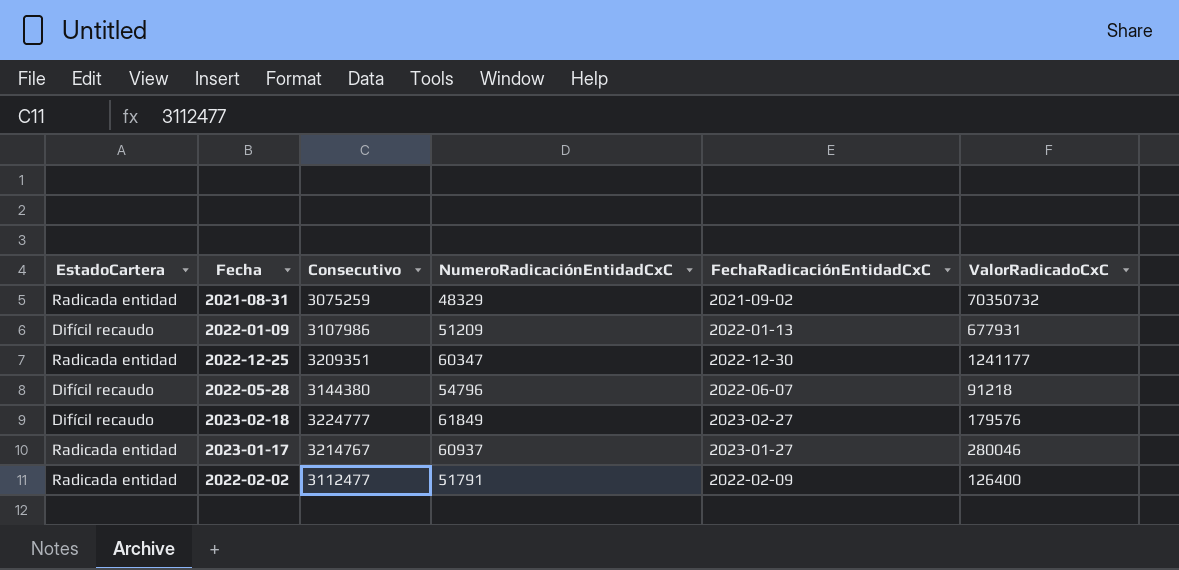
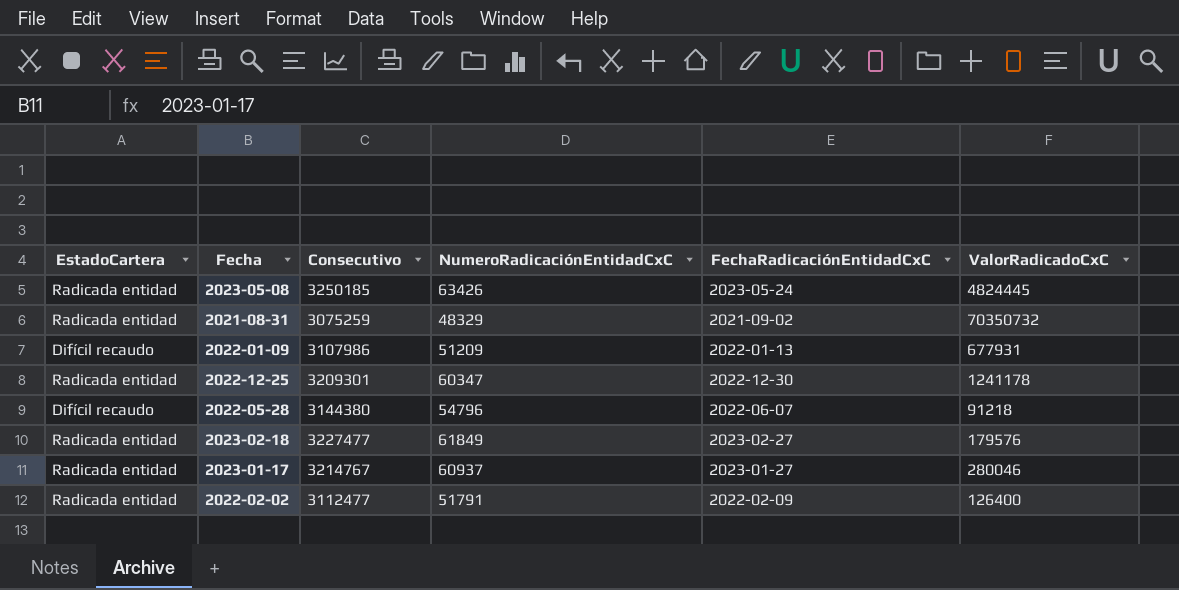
row 2023-05-08: none -> Radicada entidad | 3250185 | 63426 | 2023-05-24 | 4824445
2022-12-25 | Consecutivo: 3209351 -> 3209301
2022-12-25 | ValorRadicadoCxC: 1241177 -> 1241178
2023-02-18 | EstadoCartera: Difícil recaudo -> Radicada entidad
2023-02-18 | Consecutivo: 3224777 -> 3227477

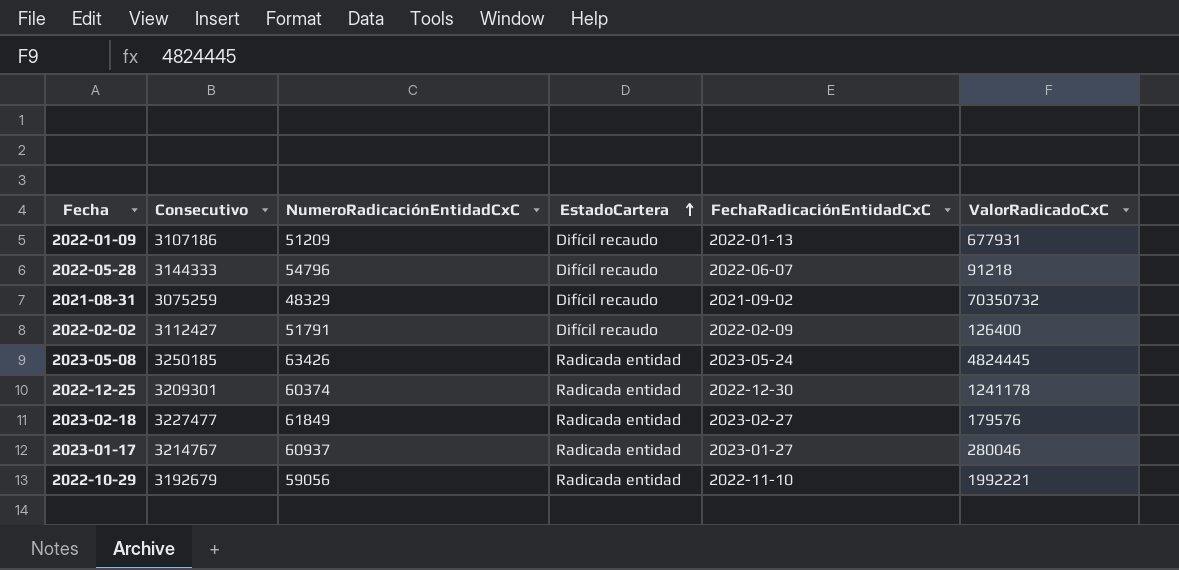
row order: none -> EstadoCartera ascending
column EstadoCartera | position: 1 -> 4
2022-01-09 | Consecutivo: 3107986 -> 3107186
2022-05-28 | Consecutivo: 3144380 -> 3144333
2021-08-31 | EstadoCartera: Radicada entidad -> Difícil recaudo
2022-02-02 | Consecutivo: 3112477 -> 3112427
2022-02-02 | EstadoCartera: Radicada entidad -> Difícil recaudo
2022-12-25 | NumeroRadicaciónEntidadCxC: 60347 -> 60374
row 2022-10-29: none -> 3192679 | 59056 | Radicada entidad | 2022-11-10 | 1992221

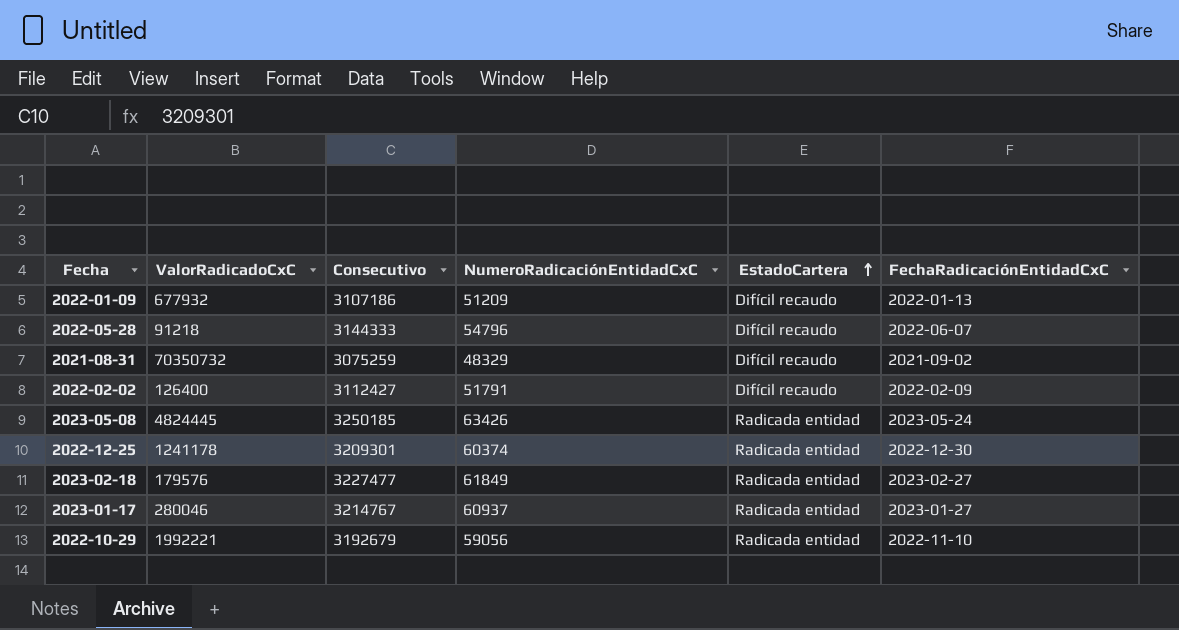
column ValorRadicadoCxC | position: 6 -> 2
2022-01-09 | ValorRadicadoCxC: 677931 -> 677932

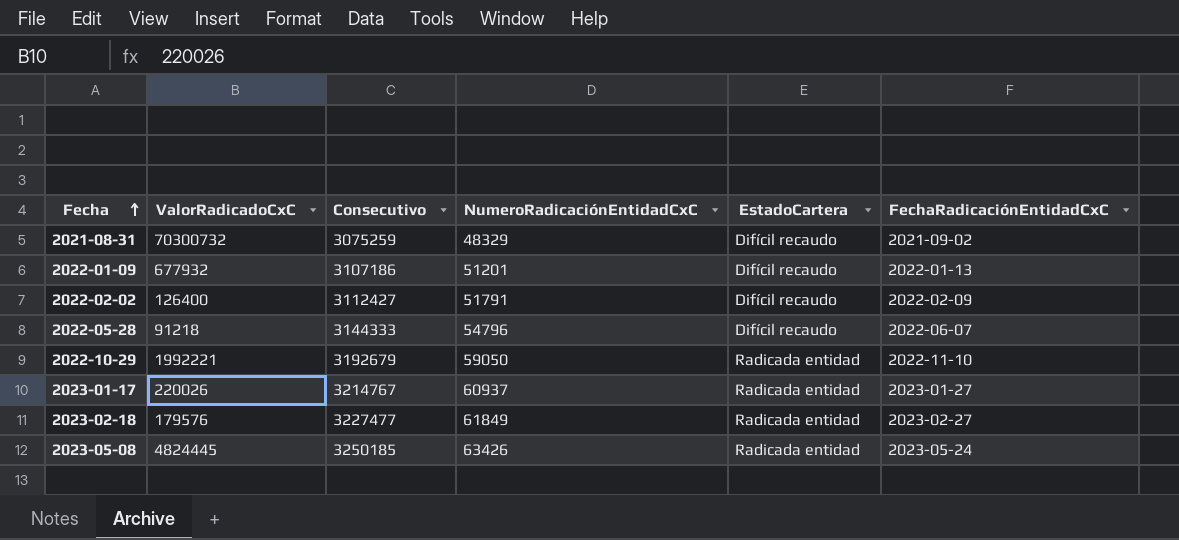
row order: EstadoCartera ascending -> Fecha ascending
row 2022-12-25: 1241178 | 3209301 | 60374 | Radicada entidad | 2022-12-30 -> none
2021-08-31 | ValorRadicadoCxC: 70350732 -> 70300732
2022-01-09 | NumeroRadicaciónEntidadCxC: 51209 -> 51201
2022-10-29 | NumeroRadicaciónEntidadCxC: 59056 -> 59050
2023-01-17 | ValorRadicadoCxC: 280046 -> 220026

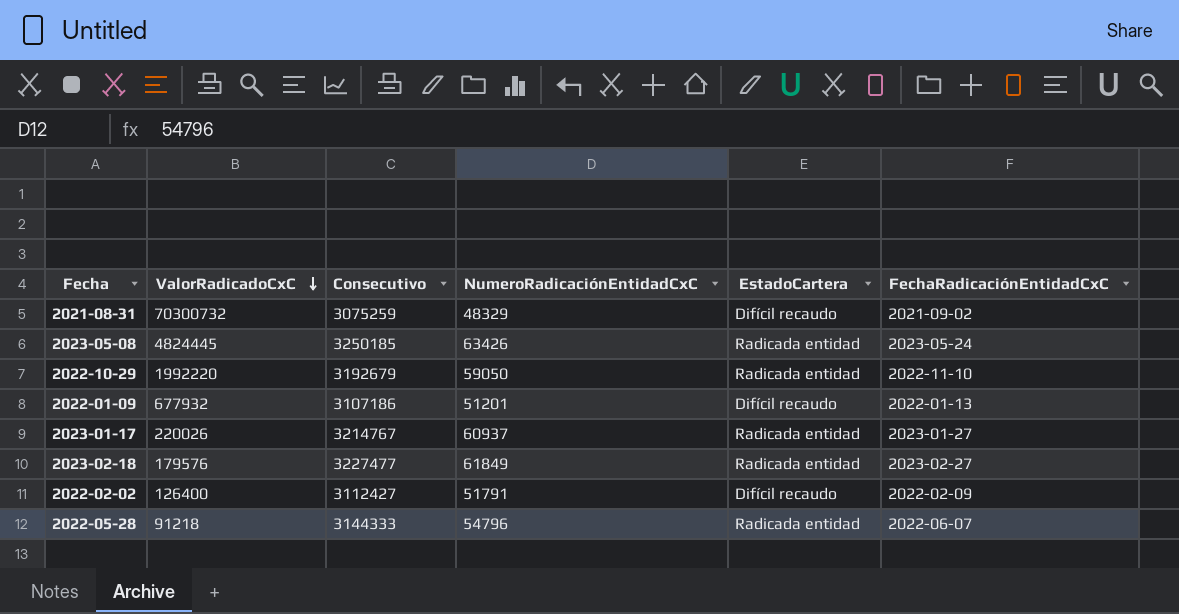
row order: Fecha ascending -> ValorRadicadoCxC descending
2022-10-29 | ValorRadicadoCxC: 1992221 -> 1992220
2022-05-28 | EstadoCartera: Difícil recaudo -> Radicada entidad

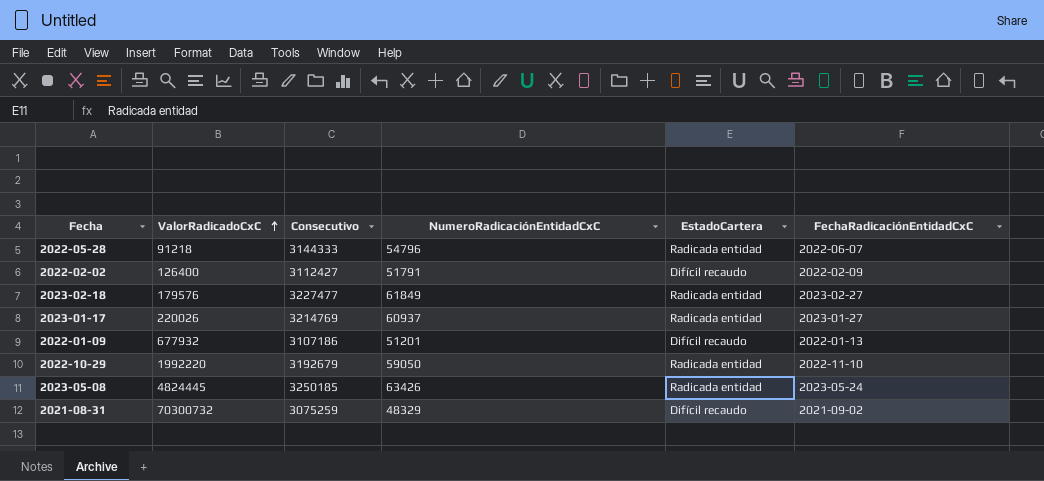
row order: ValorRadicadoCxC descending -> ValorRadicadoCxC ascending
2023-01-17 | Consecutivo: 3214767 -> 3214769

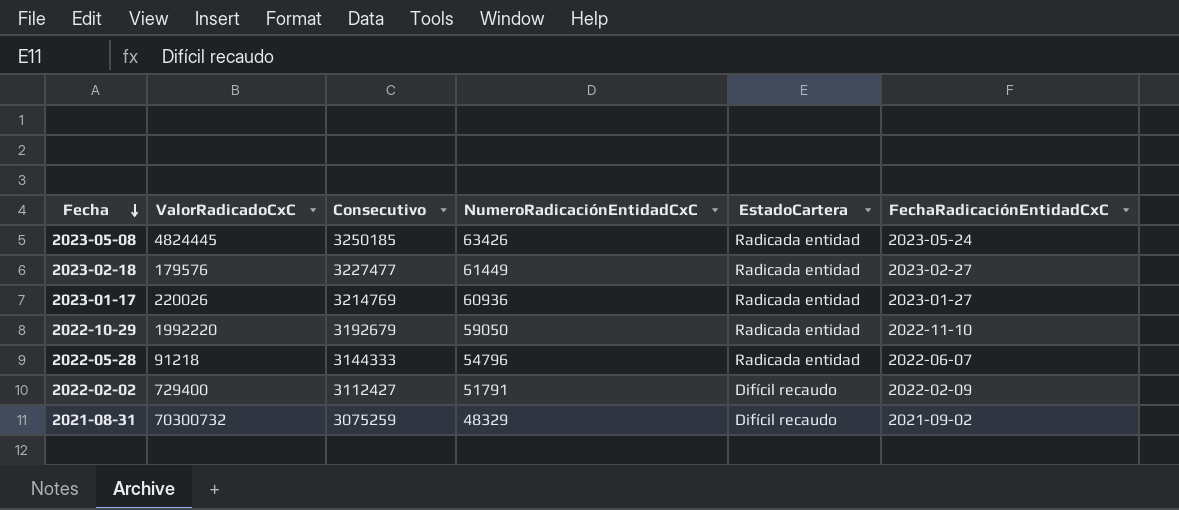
row order: ValorRadicadoCxC ascending -> Fecha descending
row 2022-01-09: 677932 | 3107186 | 51201 | Difícil recaudo | 2022-01-13 -> none
2023-02-18 | NumeroRadicaciónEntidadCxC: 61849 -> 61449
2023-01-17 | NumeroRadicaciónEntidadCxC: 60937 -> 60936
2022-02-02 | ValorRadicadoCxC: 126400 -> 729400

